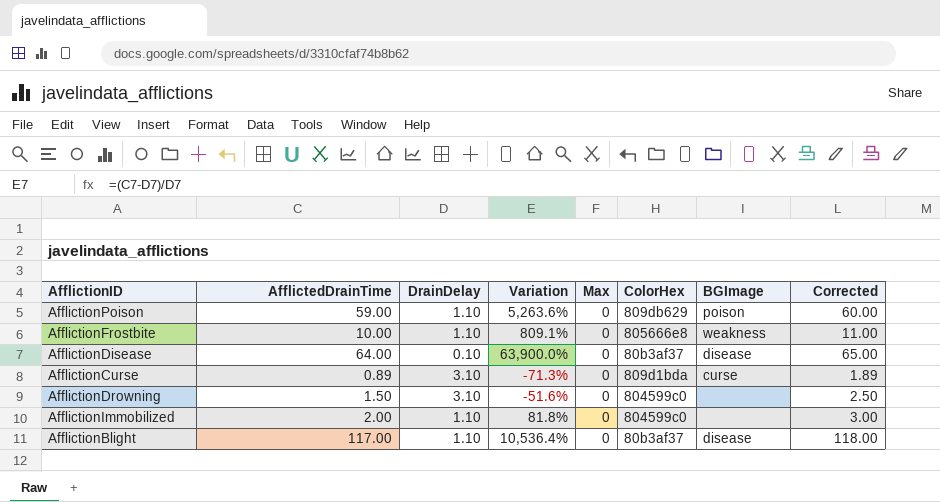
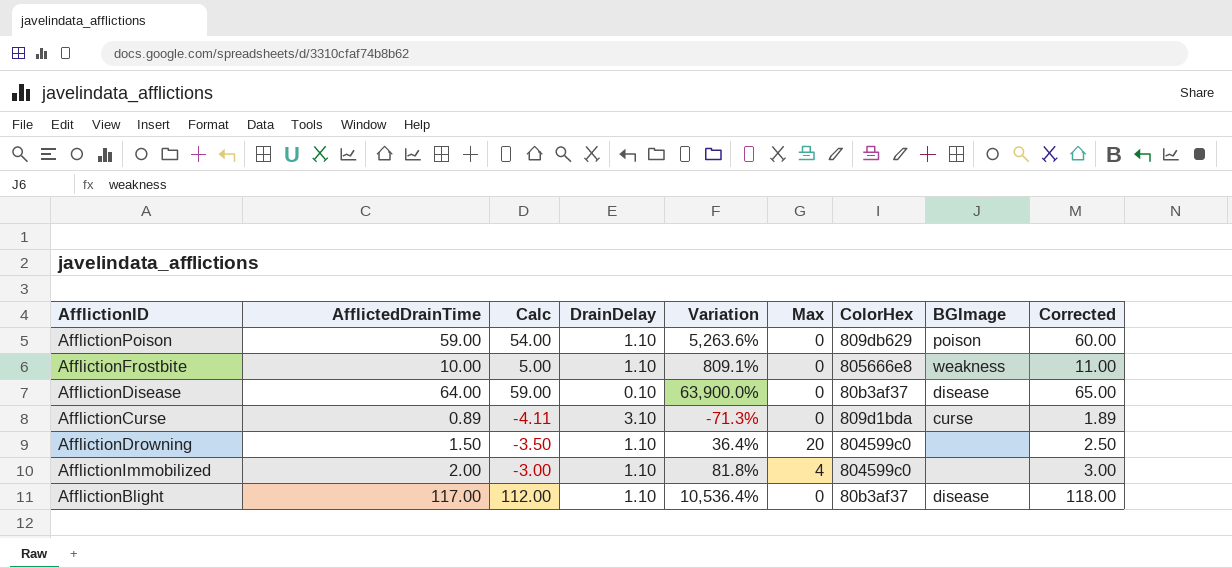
column Calc | formula: none -> [AfflictedDrainTime] - 5
AfflictionDrowning | DrainDelay: 3.10 -> 1.10
AfflictionDrowning | Variation: -51.6% -> 36.4%
AfflictionDrowning | Max: 0 -> 20
AfflictionImmobilized | Max: 0 -> 4

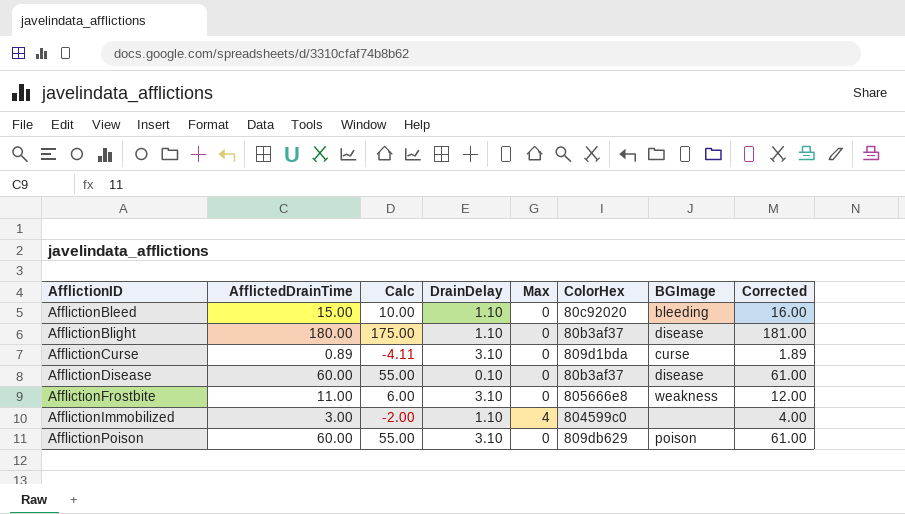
row order: none -> AfflictionID ascending
column Variation | formula: ([AfflictedDrainTime] - [DrainDelay]) / [DrainDelay] -> none
row AfflictionDrowning: 1.50 | -3.50 | 1.10 | 36.4% | 20 | 804599c0 | none | 2.50 -> none
row AfflictionBleed: none -> 15.00 | 10.00 | 1.10 | 0 | 80c92020 | bleeding | 16.00
AfflictionBlight | AfflictedDrainTime: 117.00 -> 180.00
AfflictionBlight | Calc: 112.00 -> 175.00
AfflictionBlight | Corrected: 118.00 -> 181.00
AfflictionDisease | AfflictedDrainTime: 64.00 -> 60.00
AfflictionDisease | Calc: 59.00 -> 55.00
AfflictionDisease | Corrected: 65.00 -> 61.00
AfflictionFrostbite | AfflictedDrainTime: 10.00 -> 11.00
AfflictionFrostbite | Calc: 5.00 -> 6.00
AfflictionFrostbite | DrainDelay: 1.10 -> 3.10
AfflictionFrostbite | Corrected: 11.00 -> 12.00
AfflictionImmobilized | AfflictedDrainTime: 2.00 -> 3.00
AfflictionImmobilized | Calc: -3.00 -> -2.00
AfflictionImmobilized | Corrected: 3.00 -> 4.00
AfflictionPoison | AfflictedDrainTime: 59.00 -> 60.00
AfflictionPoison | Calc: 54.00 -> 55.00
AfflictionPoison | DrainDelay: 1.10 -> 3.10
AfflictionPoison | Corrected: 60.00 -> 61.00

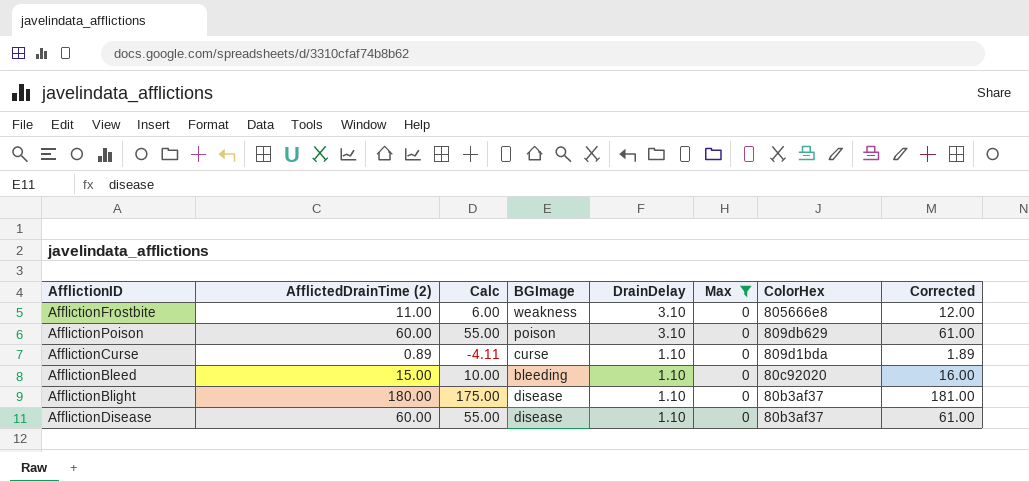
filter: none -> Max = 0
row order: AfflictionID ascending -> DrainDelay descending
column name: AfflictedDrainTime -> AfflictedDrainTime (2)
column BGImage | position: 7 -> 4
AfflictionCurse | DrainDelay: 3.10 -> 1.10
AfflictionDisease | DrainDelay: 0.10 -> 1.10

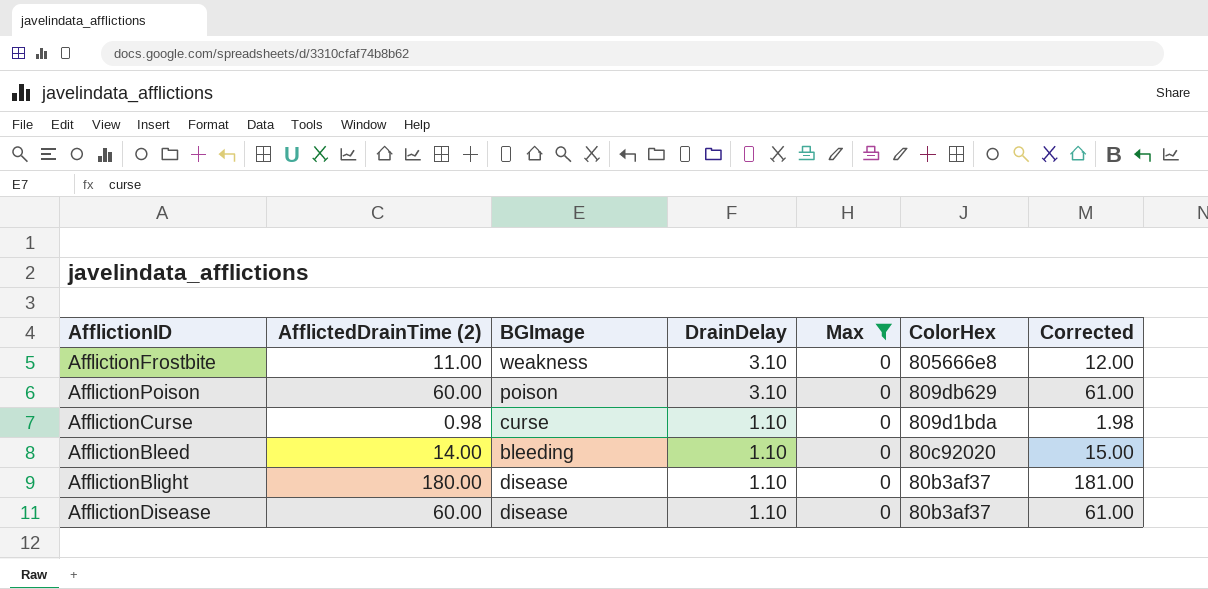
column Calc | formula: [AfflictedDrainTime (2)] - 5 -> none
AfflictionCurse | AfflictedDrainTime (2): 0.89 -> 0.98
AfflictionCurse | Corrected: 1.89 -> 1.98
AfflictionBleed | AfflictedDrainTime (2): 15.00 -> 14.00
AfflictionBleed | Corrected: 16.00 -> 15.00

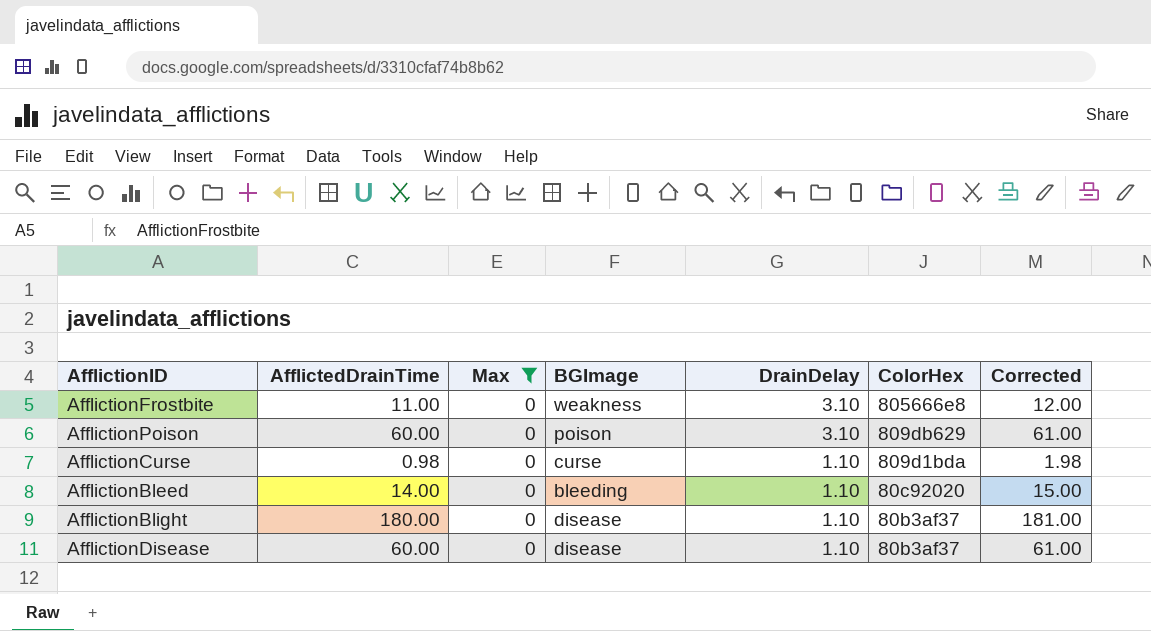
column name: AfflictedDrainTime (2) -> AfflictedDrainTime
column Max | position: 5 -> 3

